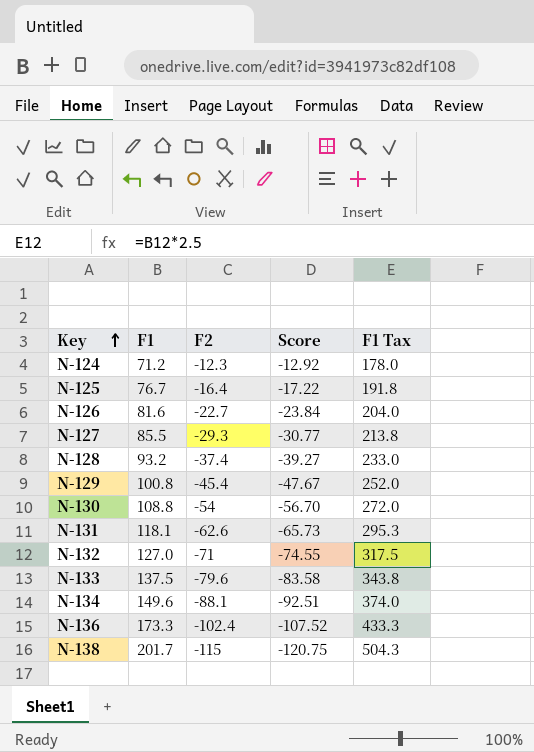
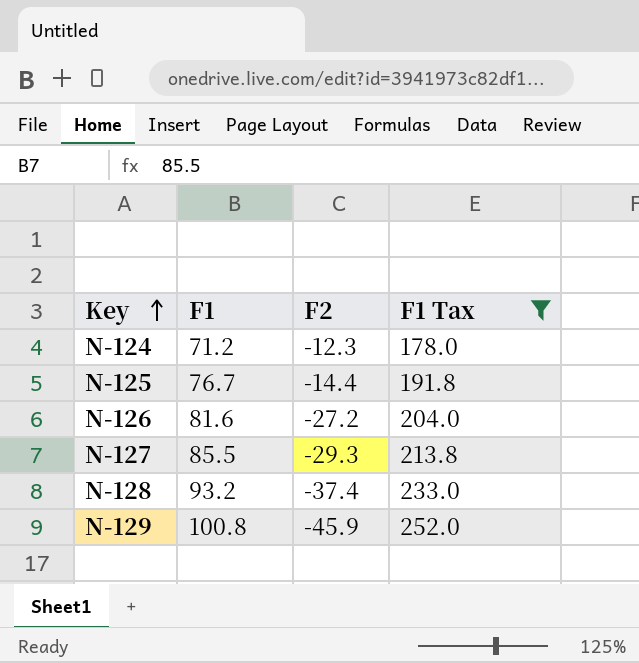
filter: none -> F1 Tax <= 252.0
column Score | formula: [F2] * 1.05 -> none
N-125 | F2: -16.4 -> -14.4
N-126 | F2: -22.7 -> -27.2
N-129 | F2: -45.4 -> -45.9

